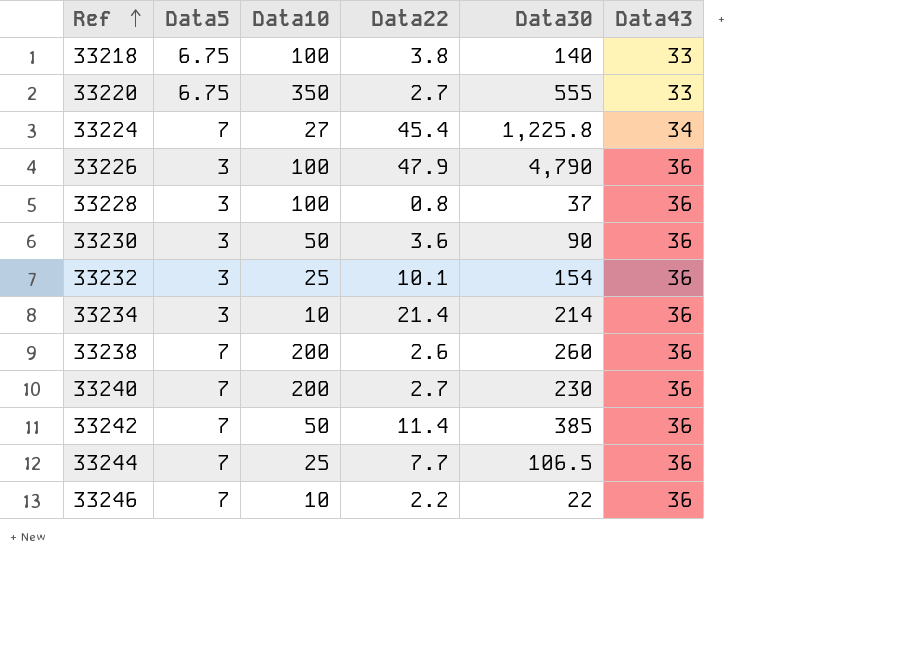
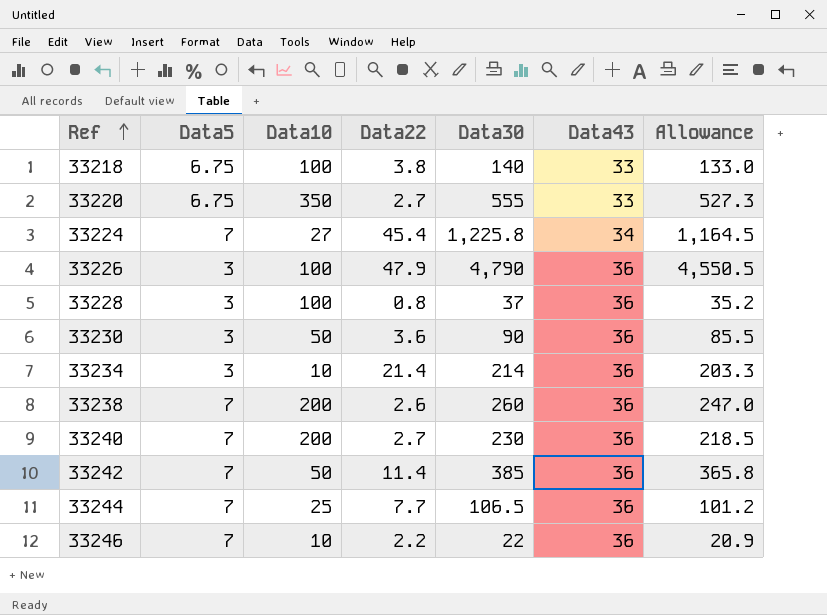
column Allowance | formula: none -> [Data30] * 0.95
row 33232: 3 | 25 | 10.1 | 154 | 36 -> none

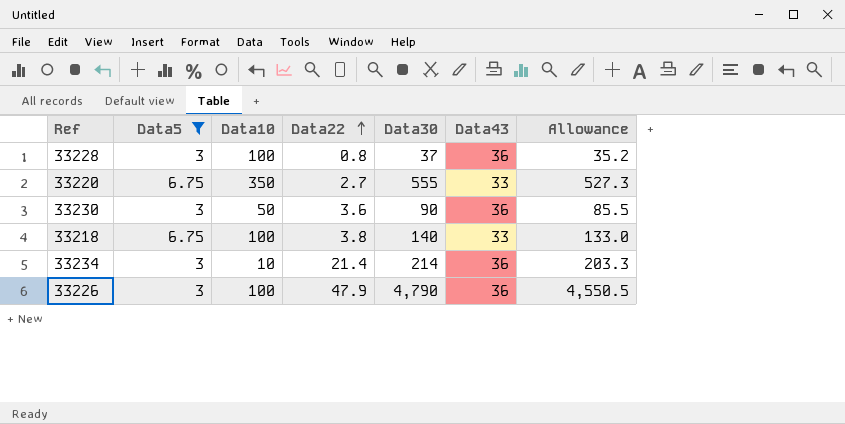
filter: none -> Data5 != 7
row order: Ref ascending -> Data22 ascending

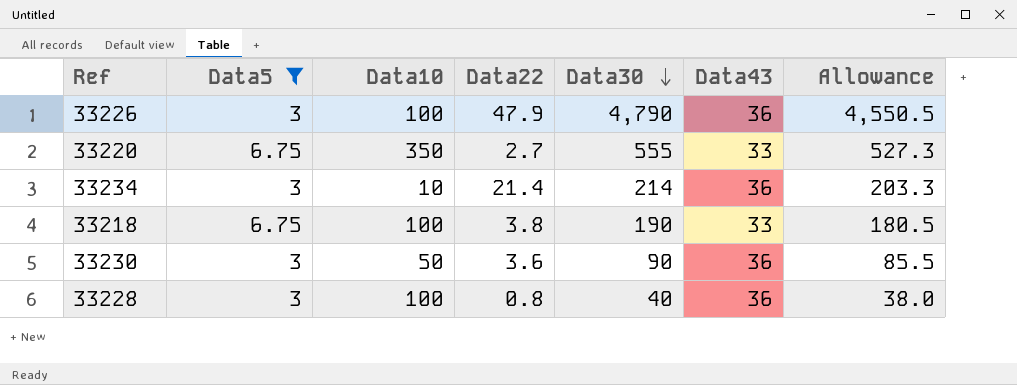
row order: Data22 ascending -> Data30 descending
33218 | Data30: 140 -> 190
33218 | Allowance: 133.0 -> 180.5
33228 | Data30: 37 -> 40
33228 | Allowance: 35.2 -> 38.0

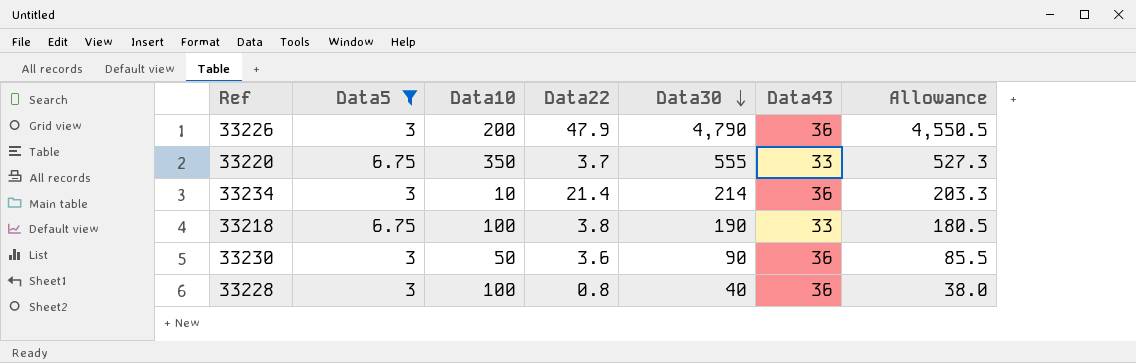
33226 | Data10: 100 -> 200
33220 | Data22: 2.7 -> 3.7

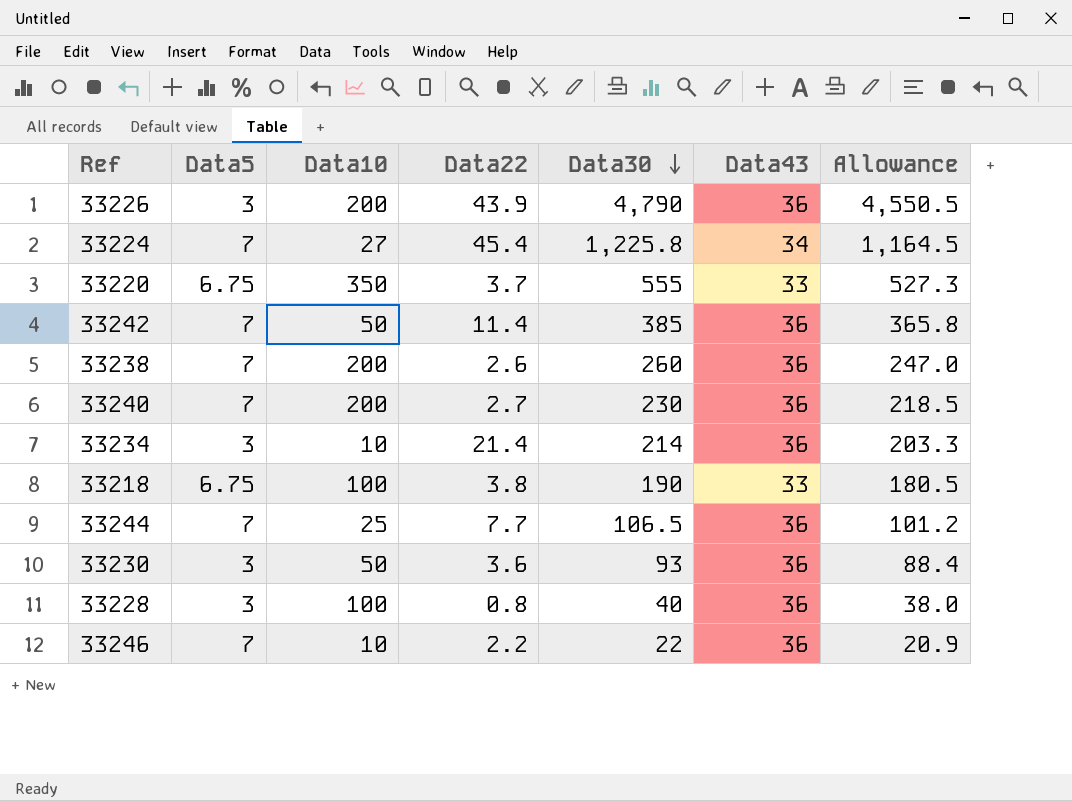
filter: Data5 != 7 -> none
33226 | Data22: 47.9 -> 43.9
33230 | Data30: 90 -> 93
33230 | Allowance: 85.5 -> 88.4

